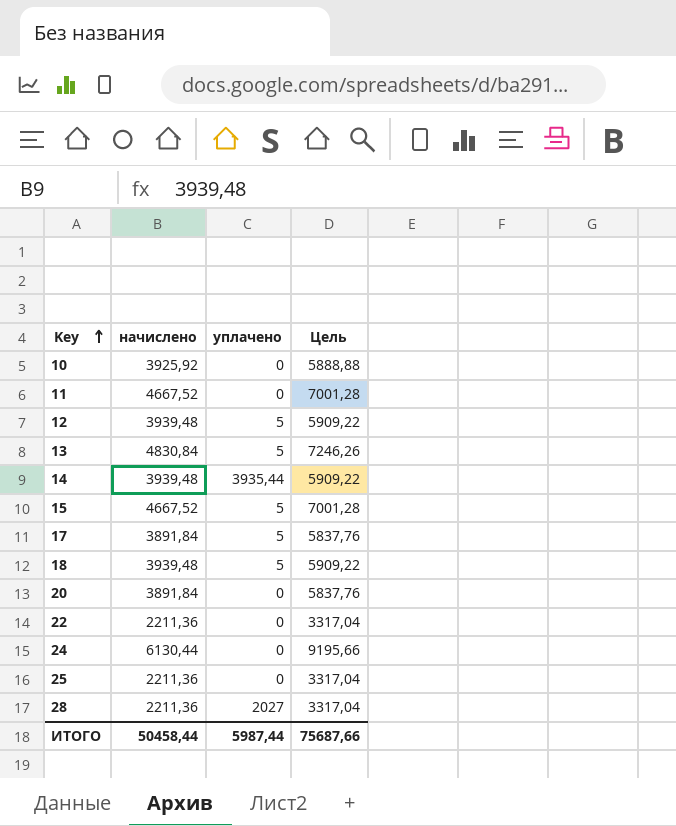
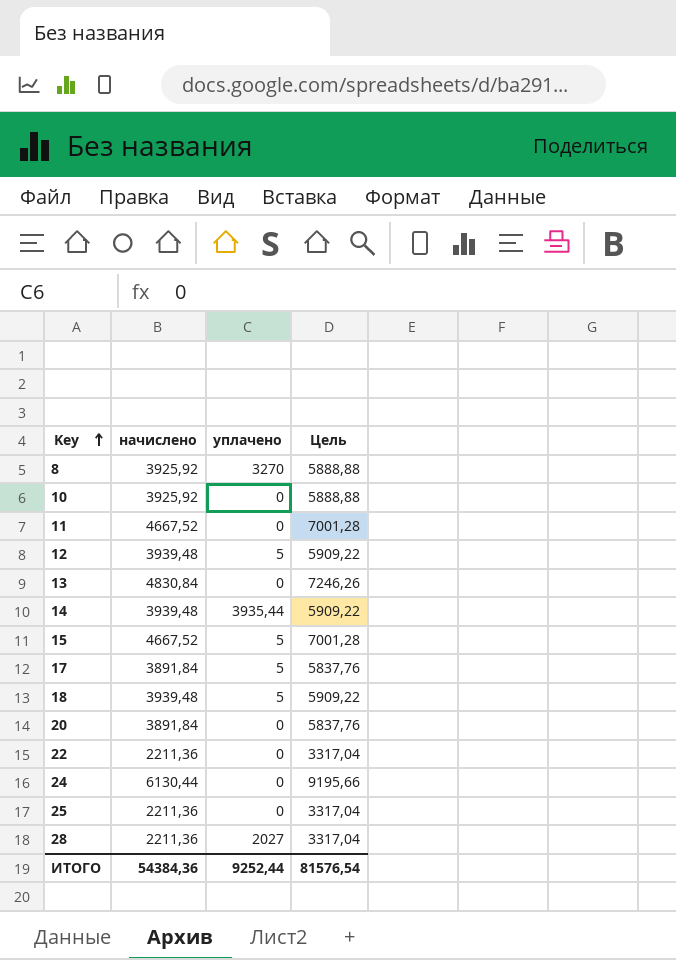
row 8: none -> 3925,92 | 3270 | 5888,88
13 | уплачено: 5 -> 0
ИТОГО | начислено: 50458,44 -> 54384,36
ИТОГО | уплачено: 5987,44 -> 9252,44
ИТОГО | Цель: 75687,66 -> 81576,54

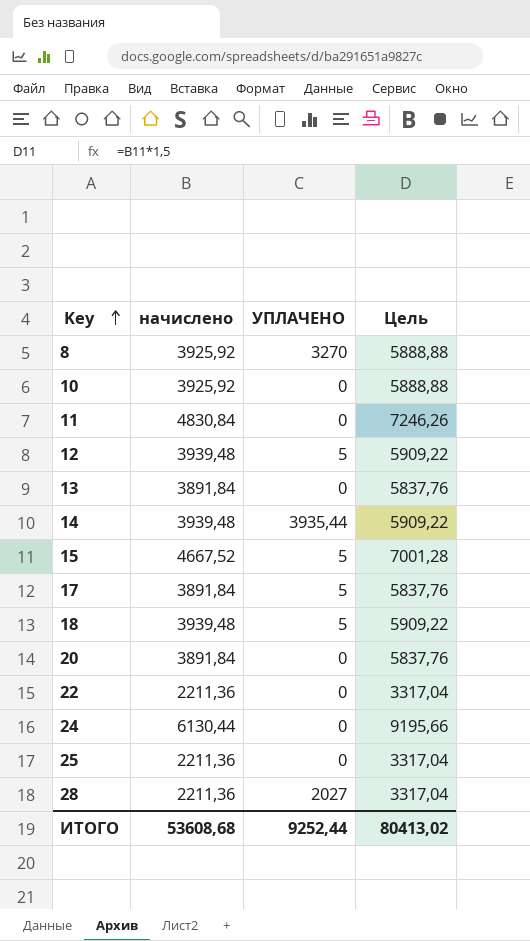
column name: уплачено -> УПЛАЧЕНО
11 | начислено: 4667,52 -> 4830,84
11 | Цель: 7001,28 -> 7246,26
13 | начислено: 4830,84 -> 3891,84
13 | Цель: 7246,26 -> 5837,76
ИТОГО | начислено: 54384,36 -> 53608,68
ИТОГО | Цель: 81576,54 -> 80413,02

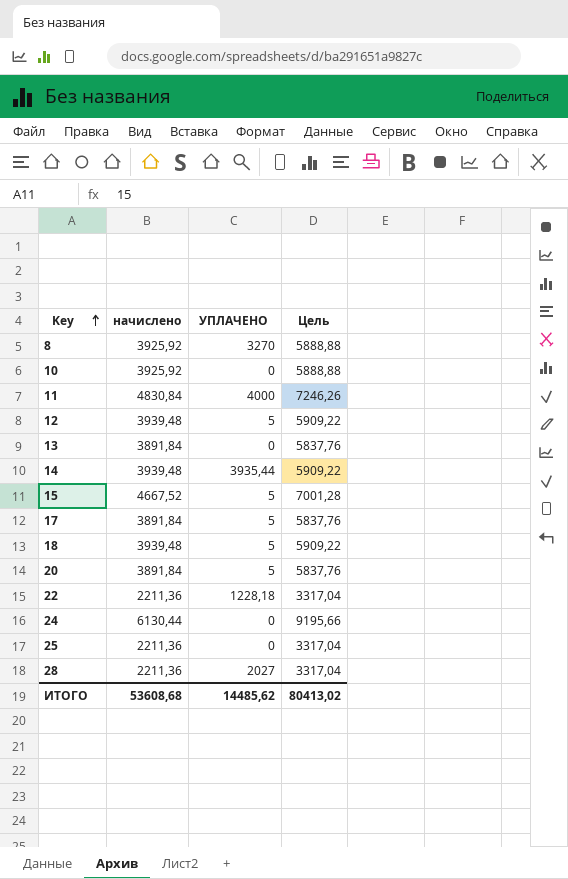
11 | УПЛАЧЕНО: 0 -> 4000
20 | УПЛАЧЕНО: 0 -> 5
22 | УПЛАЧЕНО: 0 -> 1228,18
ИТОГО | УПЛАЧЕНО: 9252,44 -> 14485,62

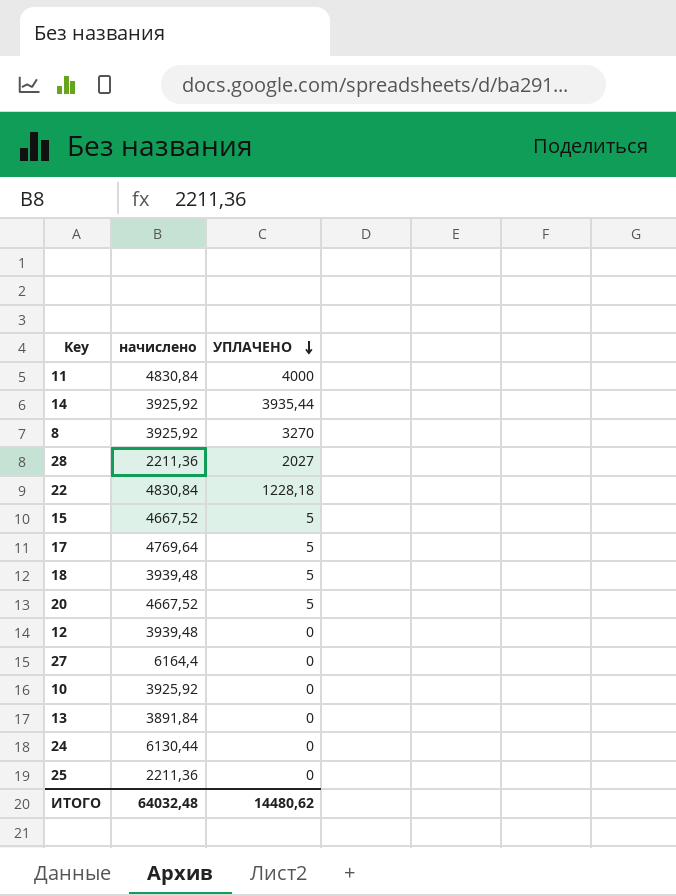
row order: Key ascending -> УПЛАЧЕНО descending
column Цель | formula: [начислено] * 1,5 -> none
14 | начислено: 3939,48 -> 3925,92
22 | начислено: 2211,36 -> 4830,84
17 | начислено: 3891,84 -> 4769,64
20 | начислено: 3891,84 -> 4667,52
12 | УПЛАЧЕНО: 5 -> 0
row 27: none -> 6164,4 | 0
ИТОГО | начислено: 53608,68 -> 64032,48
ИТОГО | УПЛАЧЕНО: 14485,62 -> 14480,62

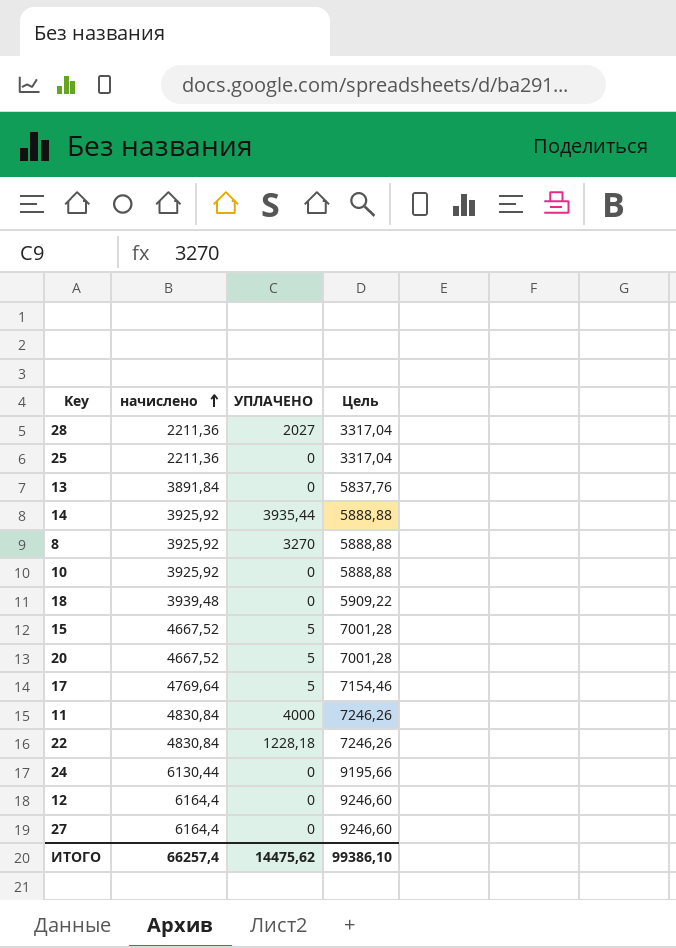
row order: УПЛАЧЕНО descending -> начислено ascending
column Цель | formula: none -> [начислено] * 1,5
18 | УПЛАЧЕНО: 5 -> 0
12 | начислено: 3939,48 -> 6164,4
ИТОГО | начислено: 64032,48 -> 66257,4
ИТОГО | УПЛАЧЕНО: 14480,62 -> 14475,62

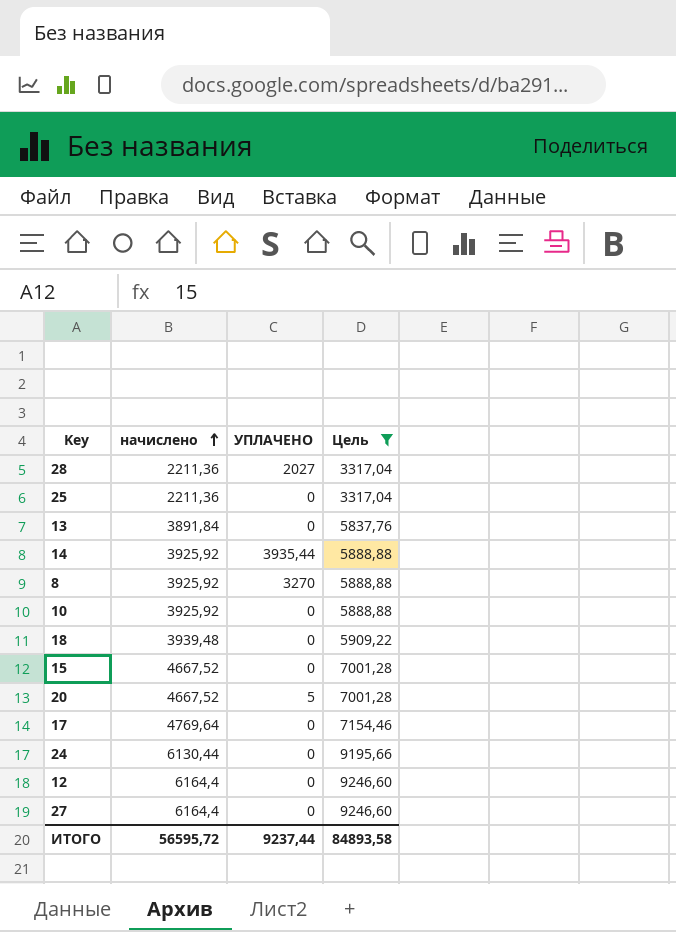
filter: none -> Цель != 7246,26
15 | УПЛАЧЕНО: 5 -> 0
17 | УПЛАЧЕНО: 5 -> 0
ИТОГО | начислено: 66257,4 -> 56595,72
ИТОГО | УПЛАЧЕНО: 14475,62 -> 9237,44
ИТОГО | Цель: 99386,10 -> 84893,58

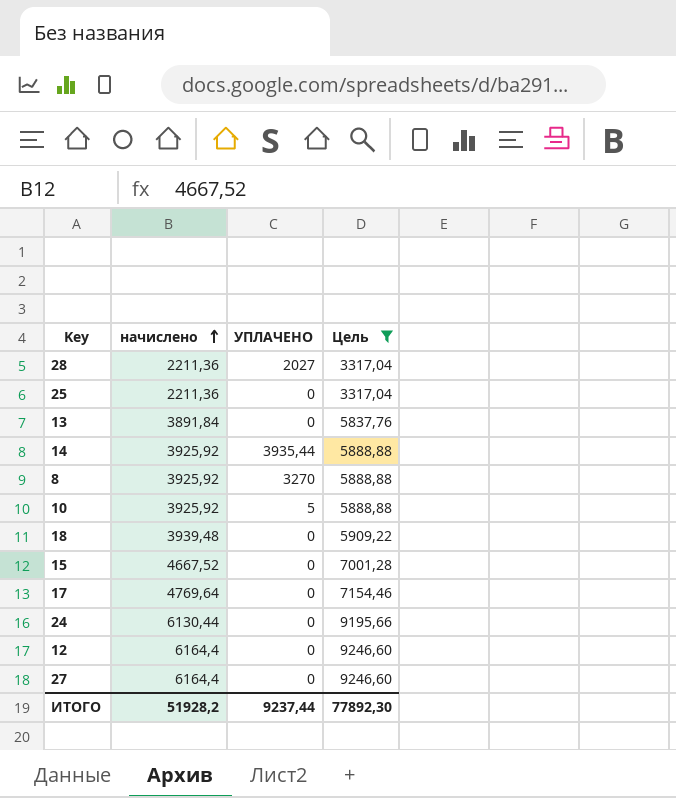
row 20: 4667,52 | 5 | 7001,28 -> none
10 | УПЛАЧЕНО: 0 -> 5
ИТОГО | начислено: 56595,72 -> 51928,2
ИТОГО | Цель: 84893,58 -> 77892,30

